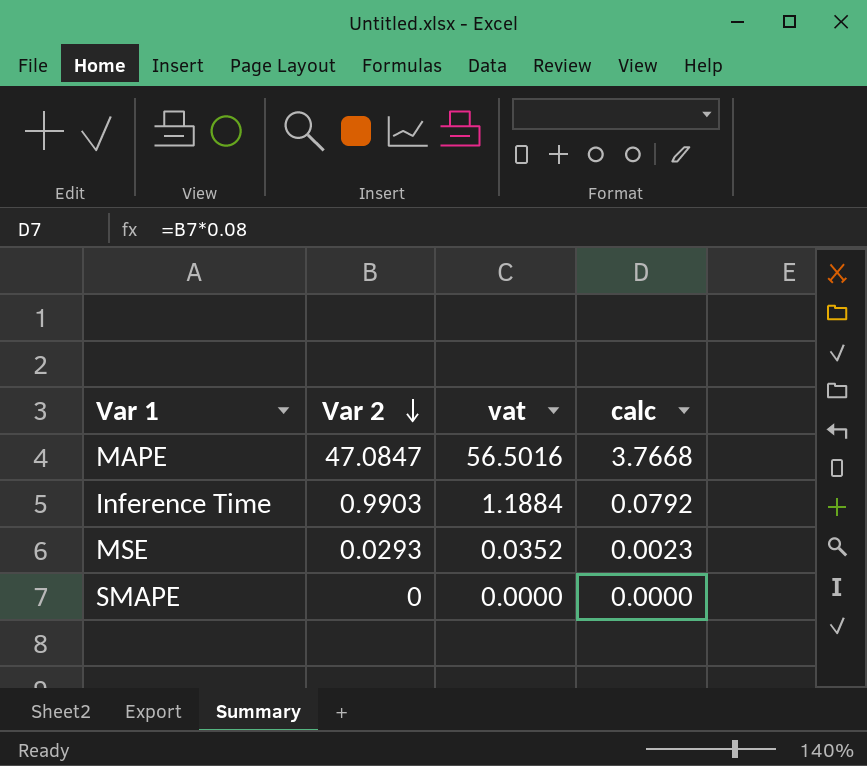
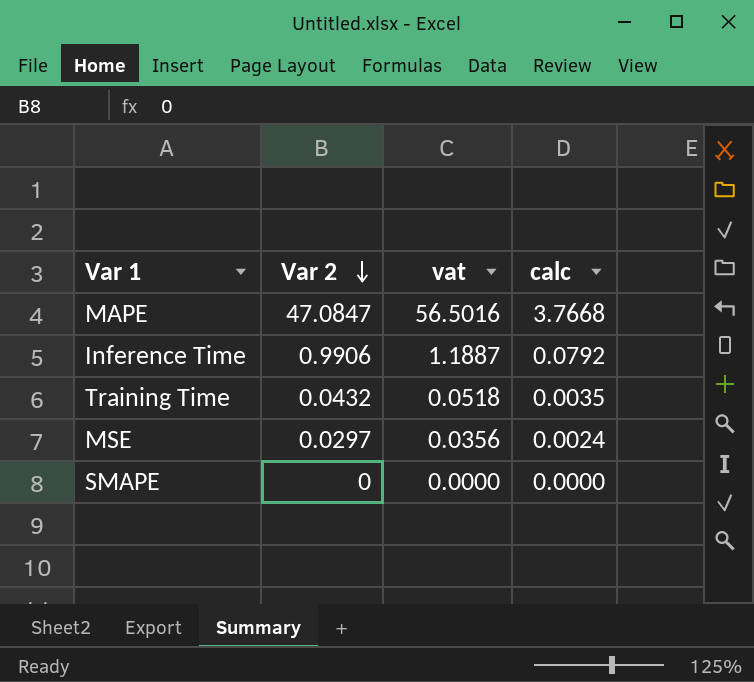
Inference Time | Var 2: 0.9903 -> 0.9906
Inference Time | vat: 1.1884 -> 1.1887
row Training Time: none -> 0.0432 | 0.0518 | 0.0035
MSE | Var 2: 0.0293 -> 0.0297
MSE | vat: 0.0352 -> 0.0356
MSE | calc: 0.0023 -> 0.0024

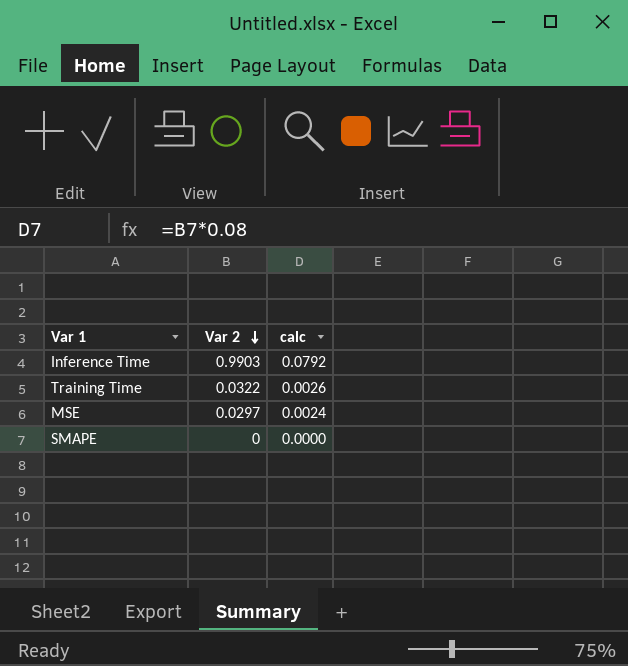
column vat | formula: [Var 2] * 1.2 -> none
row MAPE: 47.0847 | 56.5016 | 3.7668 -> none
Inference Time | Var 2: 0.9906 -> 0.9903
Training Time | Var 2: 0.0432 -> 0.0322
Training Time | calc: 0.0035 -> 0.0026

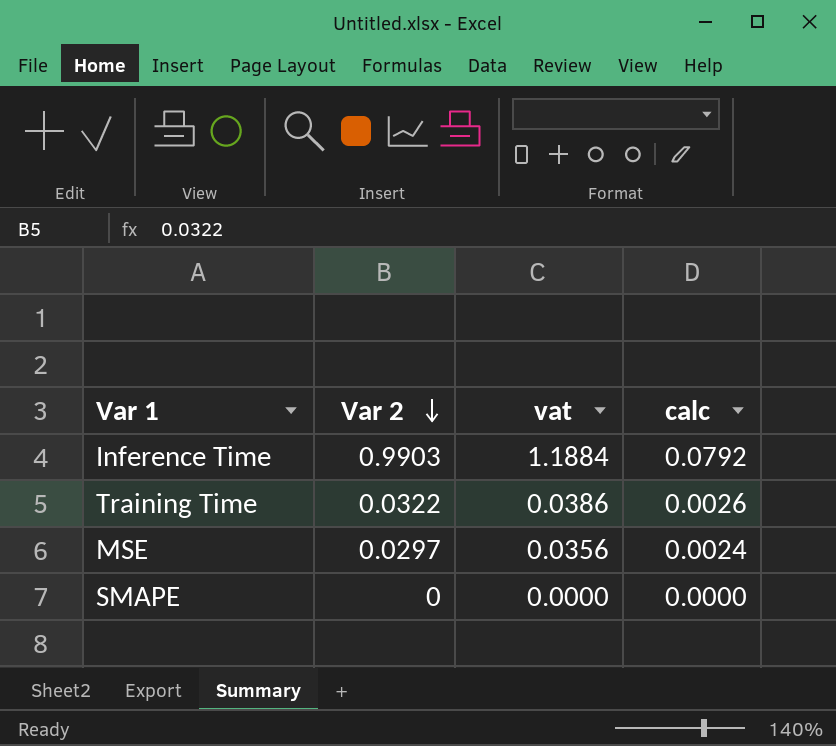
column vat | formula: none -> [Var 2] * 1.2

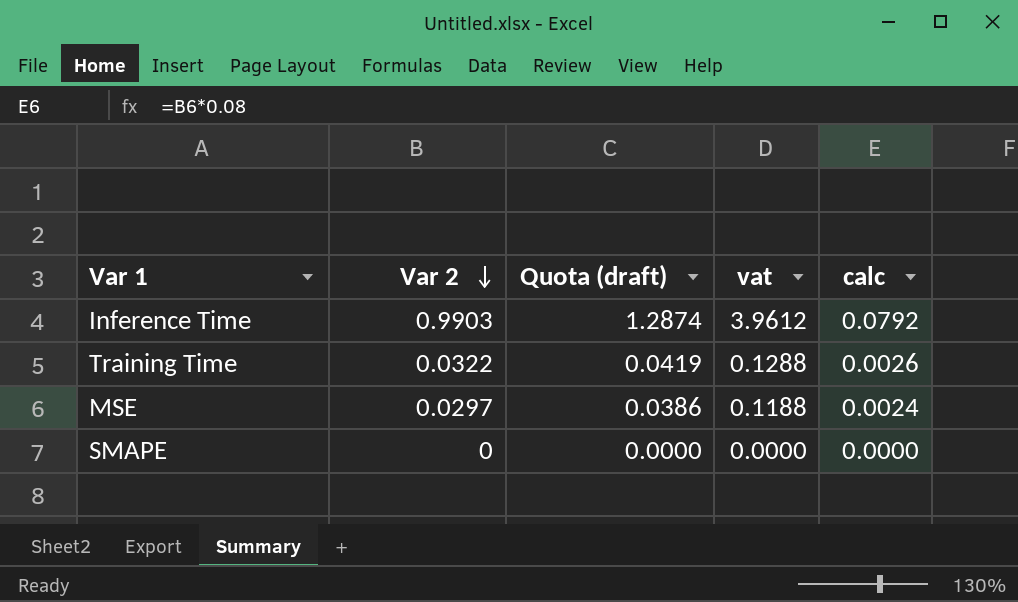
column Quota (draft) | formula: none -> [Var 2] * 1.3
column vat | formula: [Var 2] * 1.2 -> [Var 2] * 4

